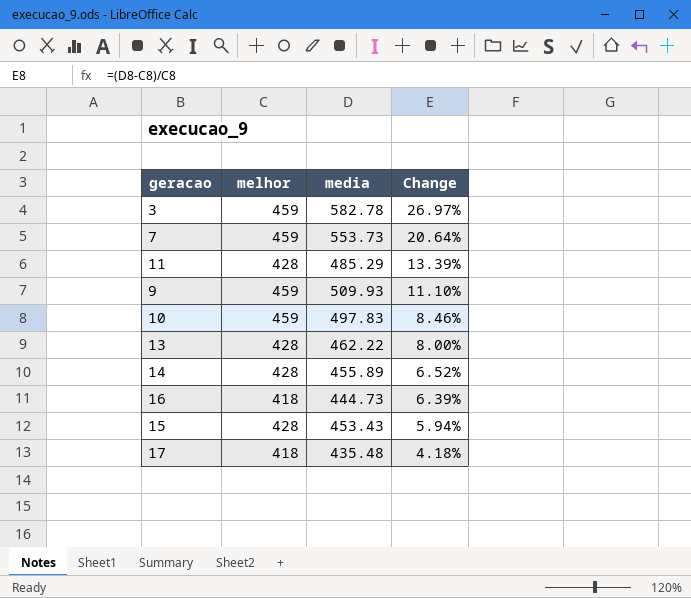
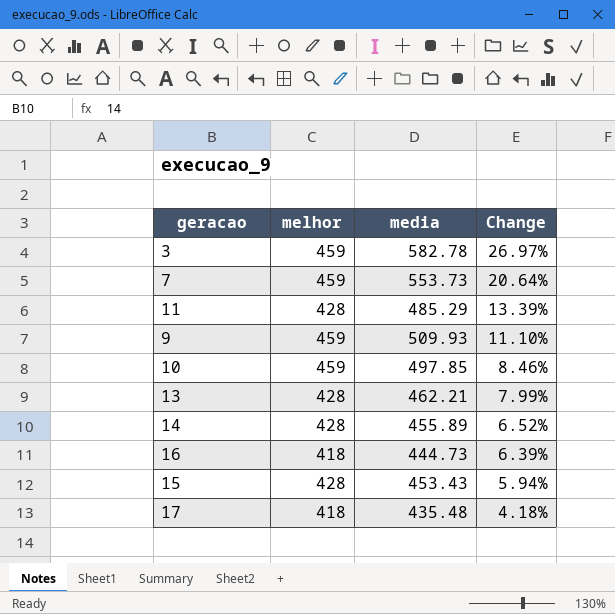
10 | media: 497.83 -> 497.85
13 | media: 462.22 -> 462.21
13 | Change: 8.00% -> 7.99%

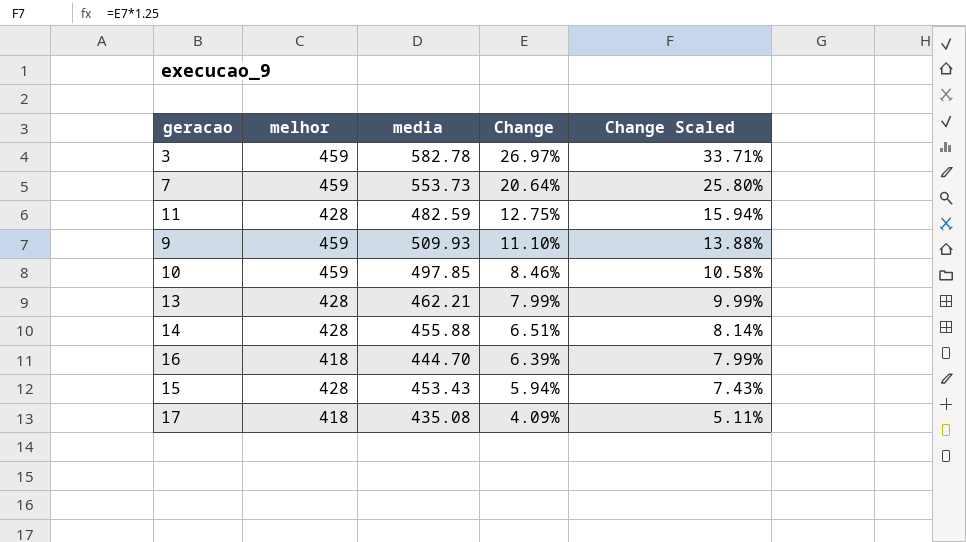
column Change Scaled | formula: none -> [Change] * 1.25
11 | media: 485.29 -> 482.59
11 | Change: 13.39% -> 12.75%
14 | media: 455.89 -> 455.88
14 | Change: 6.52% -> 6.51%
16 | media: 444.73 -> 444.70
17 | media: 435.48 -> 435.08
17 | Change: 4.18% -> 4.09%

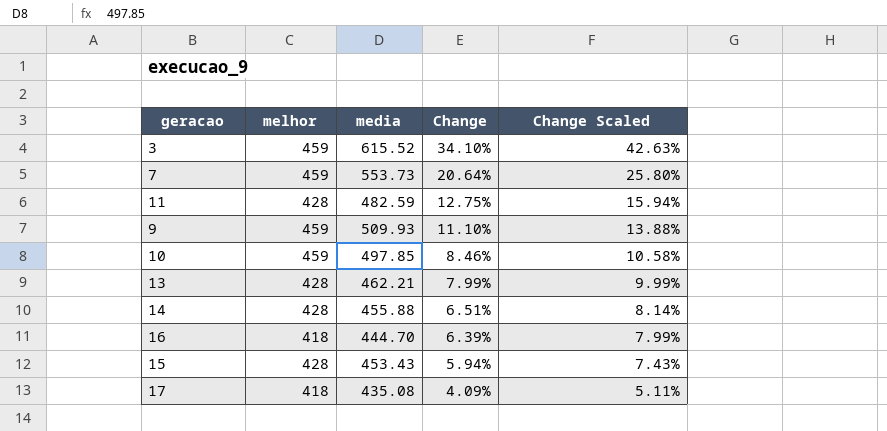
3 | media: 582.78 -> 615.52
3 | Change: 26.97% -> 34.10%
3 | Change Scaled: 33.71% -> 42.63%

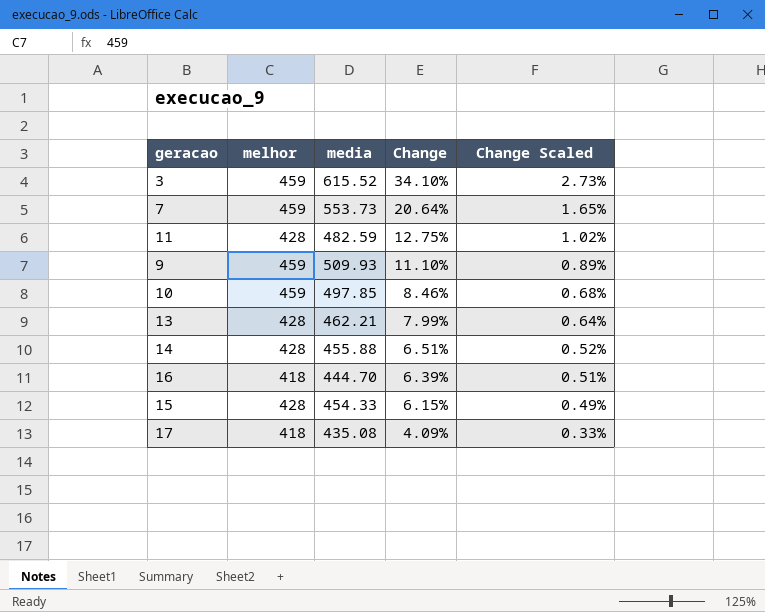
column Change Scaled | formula: [Change] * 1.25 -> [Change] * 0.08
15 | media: 453.43 -> 454.33
15 | Change: 5.94% -> 6.15%

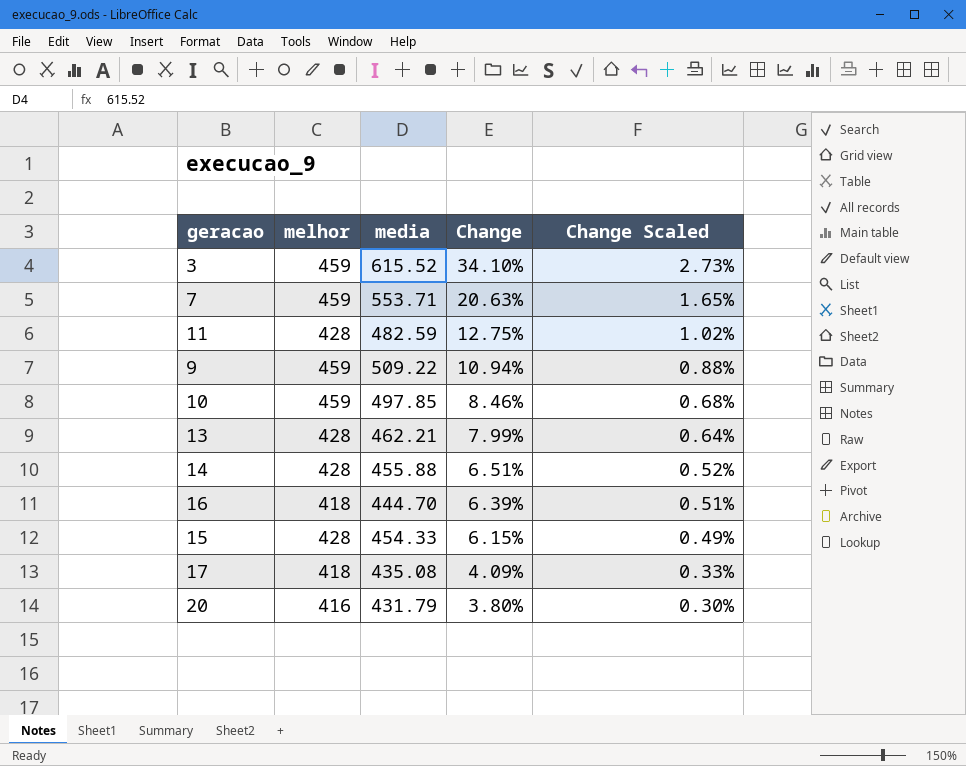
7 | media: 553.73 -> 553.71
7 | Change: 20.64% -> 20.63%
9 | media: 509.93 -> 509.22
9 | Change: 11.10% -> 10.94%
9 | Change Scaled: 0.89% -> 0.88%
row 20: none -> 416 | 431.79 | 3.80% | 0.30%

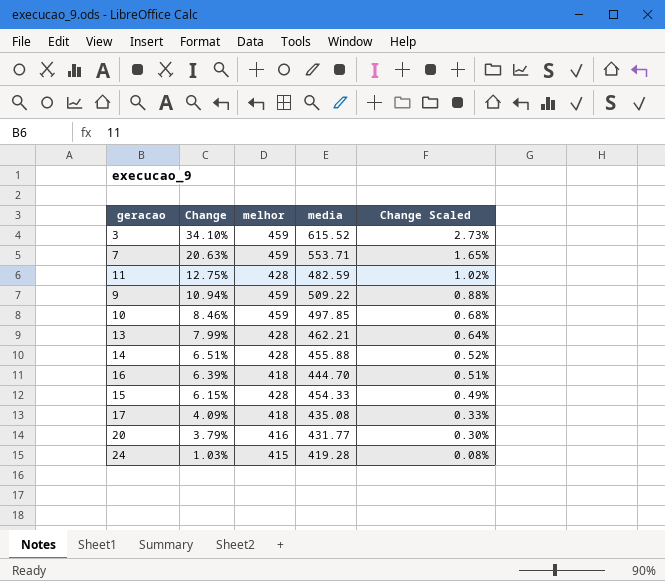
column Change | position: 4 -> 2
20 | Change: 3.80% -> 3.79%
20 | media: 431.79 -> 431.77
row 24: none -> 1.03% | 415 | 419.28 | 0.08%

